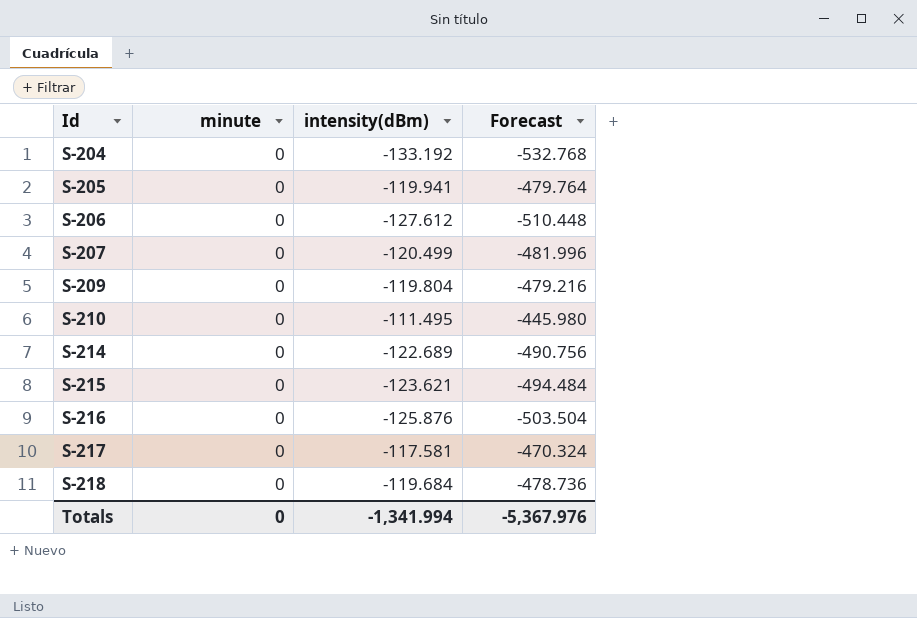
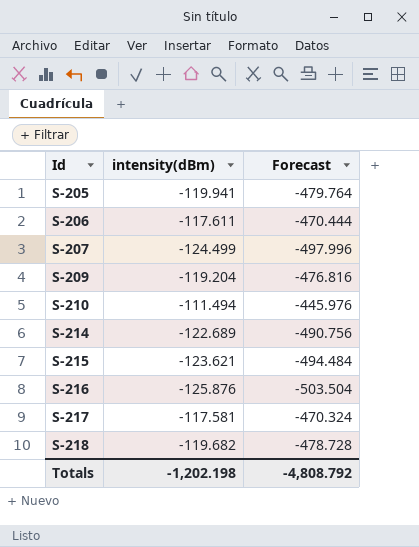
column minute | position: 2 -> none
row S-204: 0 | -133.192 | -532.768 -> none
S-206 | intensity(dBm): -127.612 -> -117.611
S-206 | Forecast: -510.448 -> -470.444
S-207 | intensity(dBm): -120.499 -> -124.499
S-207 | Forecast: -481.996 -> -497.996
S-209 | intensity(dBm): -119.804 -> -119.204
S-209 | Forecast: -479.216 -> -476.816
S-210 | intensity(dBm): -111.495 -> -111.494
S-210 | Forecast: -445.980 -> -445.976
S-218 | intensity(dBm): -119.684 -> -119.682
S-218 | Forecast: -478.736 -> -478.728
Totals | intensity(dBm): -1,341.994 -> -1,202.198
Totals | Forecast: -5,367.976 -> -4,808.792

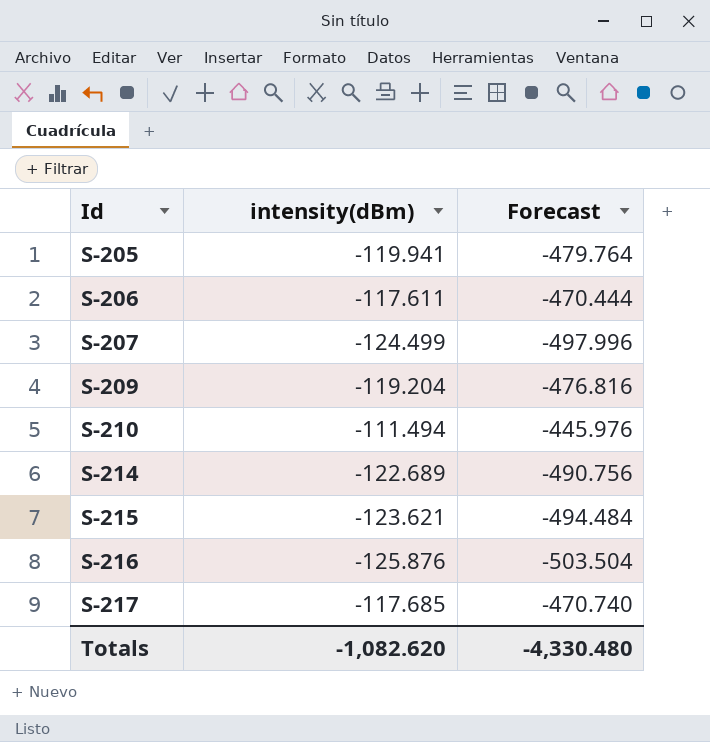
row S-218: -119.682 | -478.728 -> none
S-217 | intensity(dBm): -117.581 -> -117.685
S-217 | Forecast: -470.324 -> -470.740
Totals | intensity(dBm): -1,202.198 -> -1,082.620
Totals | Forecast: -4,808.792 -> -4,330.480

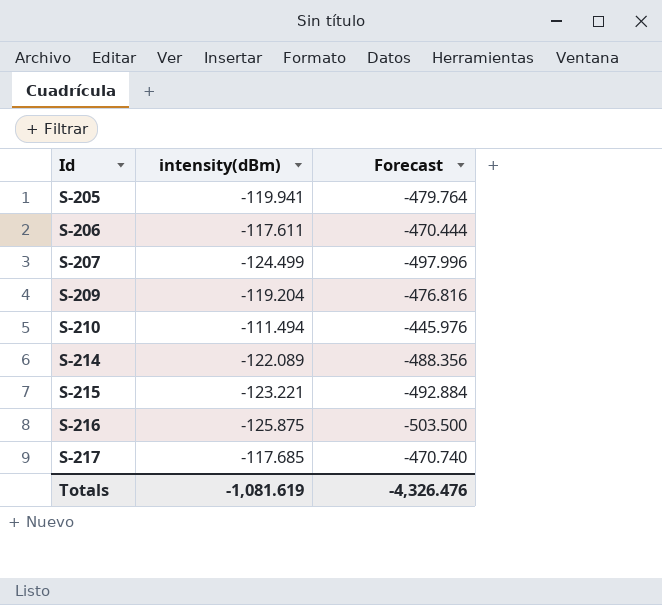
S-214 | intensity(dBm): -122.689 -> -122.089
S-214 | Forecast: -490.756 -> -488.356
S-215 | intensity(dBm): -123.621 -> -123.221
S-215 | Forecast: -494.484 -> -492.884
S-216 | intensity(dBm): -125.876 -> -125.875
S-216 | Forecast: -503.504 -> -503.500
Totals | intensity(dBm): -1,082.620 -> -1,081.619
Totals | Forecast: -4,330.480 -> -4,326.476

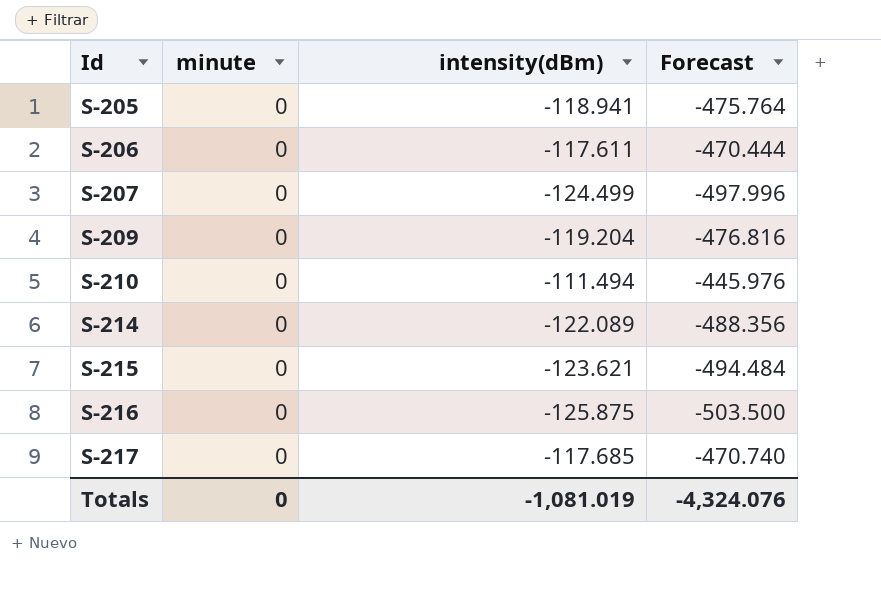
column minute | position: none -> 2
S-205 | intensity(dBm): -119.941 -> -118.941
S-205 | Forecast: -479.764 -> -475.764
S-215 | intensity(dBm): -123.221 -> -123.621
S-215 | Forecast: -492.884 -> -494.484
Totals | intensity(dBm): -1,081.619 -> -1,081.019
Totals | Forecast: -4,326.476 -> -4,324.076

